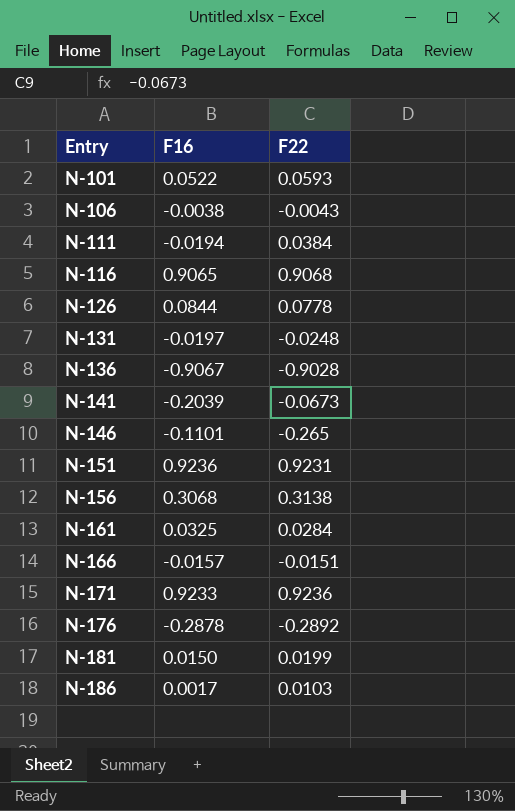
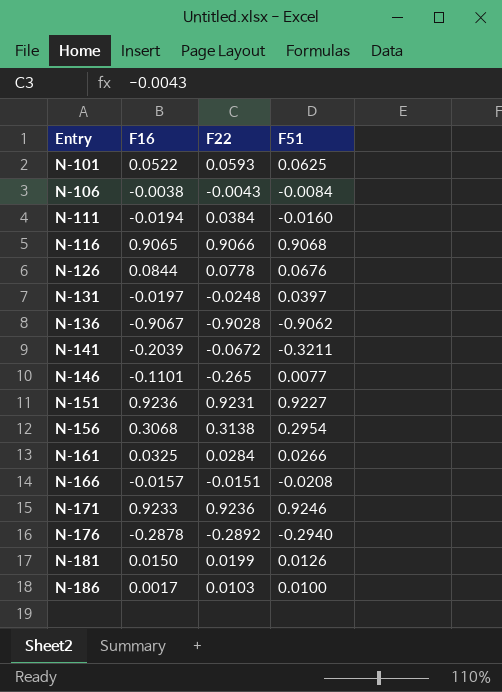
column F51 | position: none -> 4
N-116 | F22: 0.9068 -> 0.9066
N-141 | F22: -0.0673 -> -0.0672

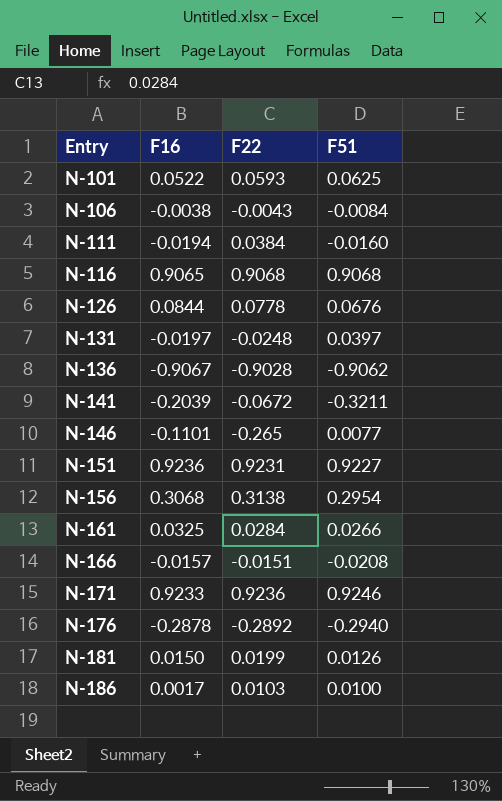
N-116 | F22: 0.9066 -> 0.9068

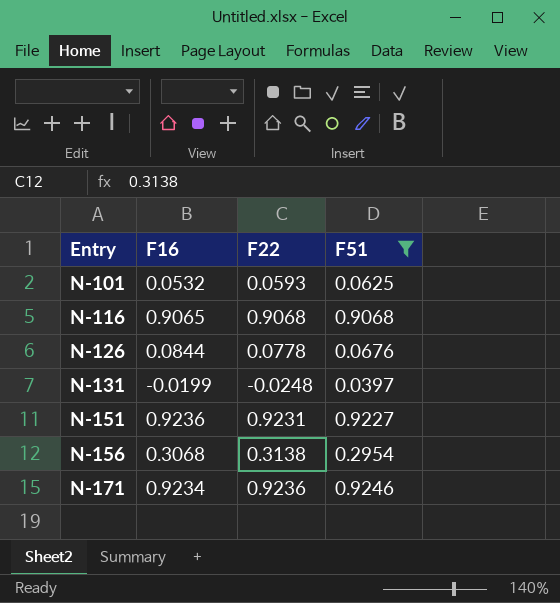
filter: none -> F51 >= 0.0397
N-101 | F16: 0.0522 -> 0.0532
N-131 | F16: -0.0197 -> -0.0199
N-171 | F16: 0.9233 -> 0.9234

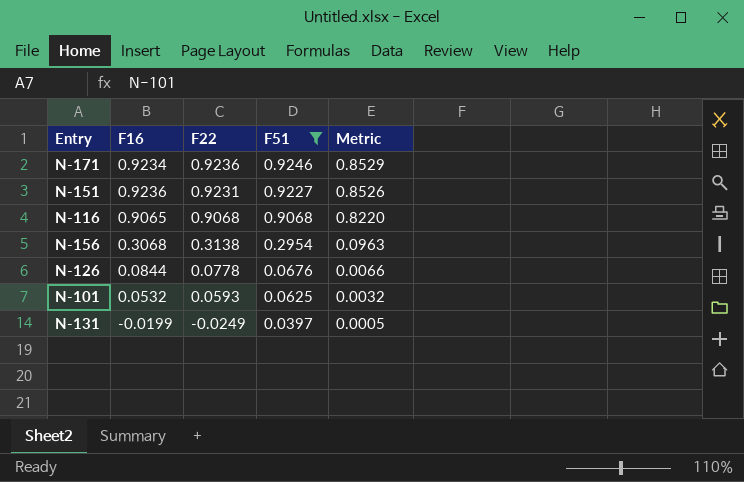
row order: Entry ascending -> F22 descending
column Metric | formula: none -> [F16] * [F22]
N-131 | F22: -0.0248 -> -0.0249

